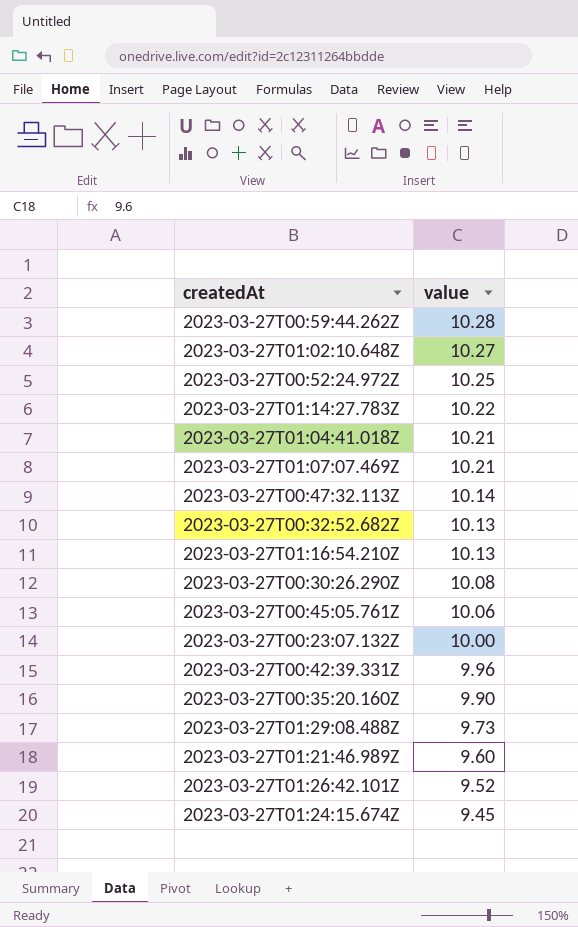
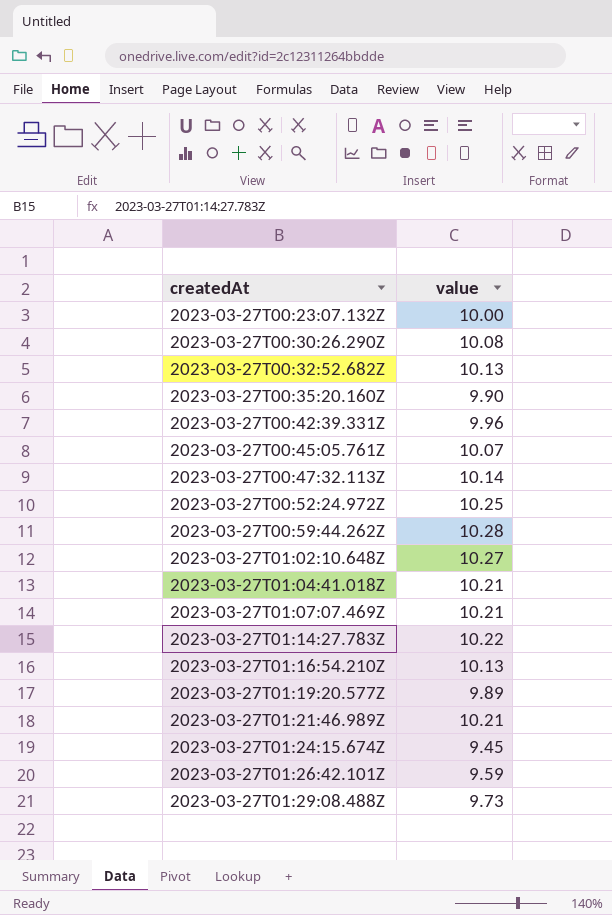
row order: value descending -> createdAt ascending
2023-03-27T00:45:05.761Z | value: 10.06 -> 10.07
row 2023-03-27T01:19:20.577Z: none -> 9.89
2023-03-27T01:21:46.989Z | value: 9.60 -> 10.21
2023-03-27T01:26:42.101Z | value: 9.52 -> 9.59

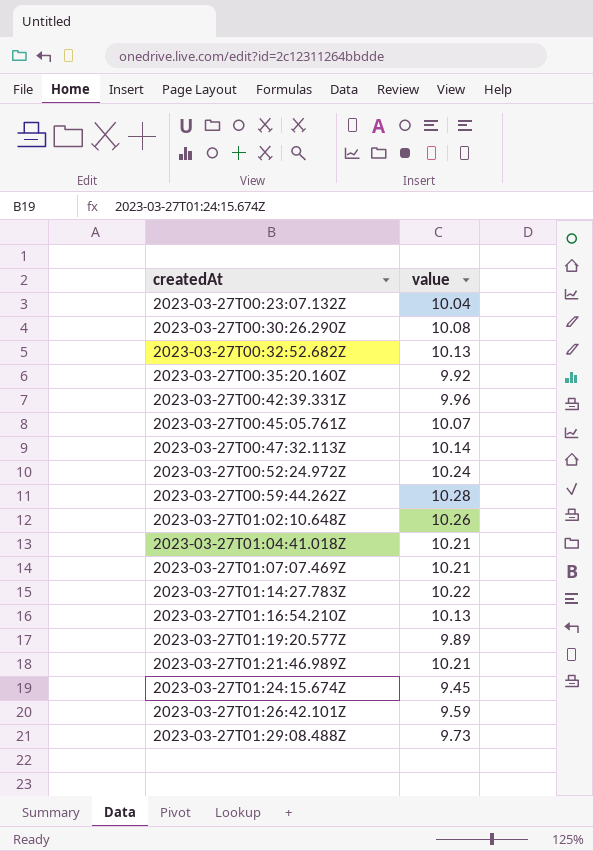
2023-03-27T00:23:07.132Z | value: 10.00 -> 10.04
2023-03-27T00:35:20.160Z | value: 9.90 -> 9.92
2023-03-27T00:52:24.972Z | value: 10.25 -> 10.24
2023-03-27T01:02:10.648Z | value: 10.27 -> 10.26

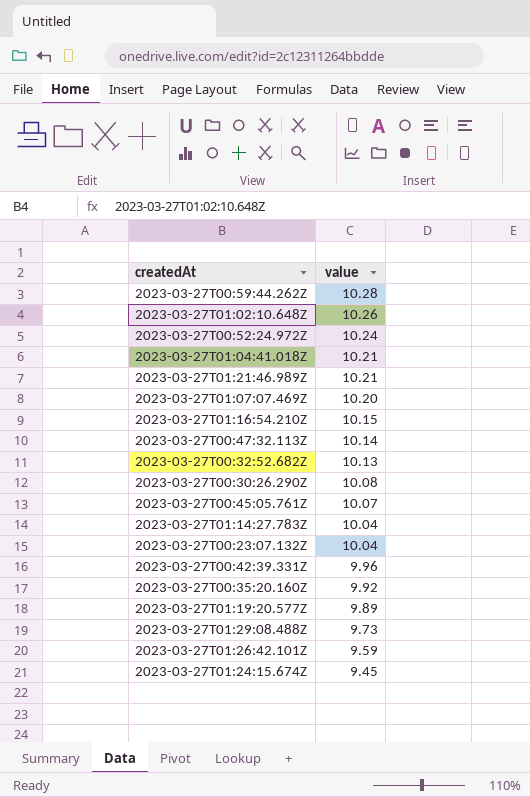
row order: createdAt ascending -> value descending
2023-03-27T01:07:07.469Z | value: 10.21 -> 10.20
2023-03-27T01:16:54.210Z | value: 10.13 -> 10.15
2023-03-27T01:14:27.783Z | value: 10.22 -> 10.04

